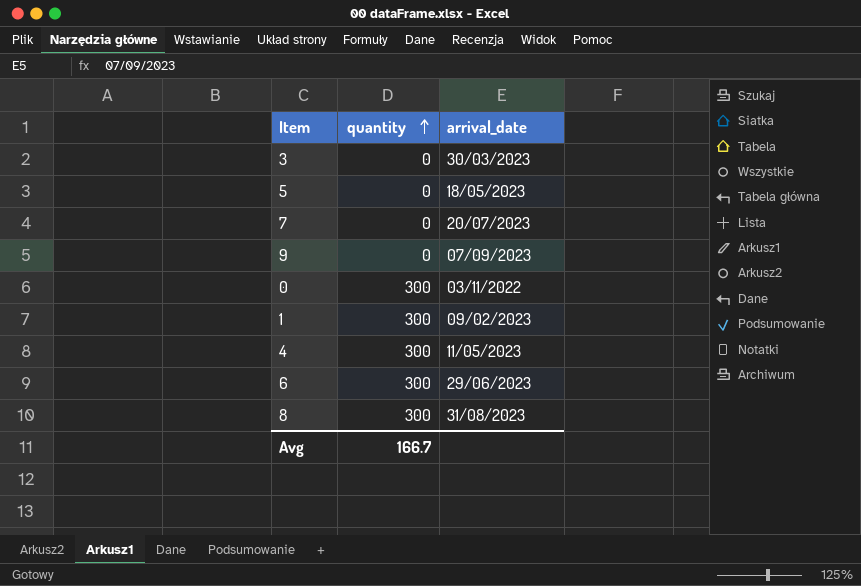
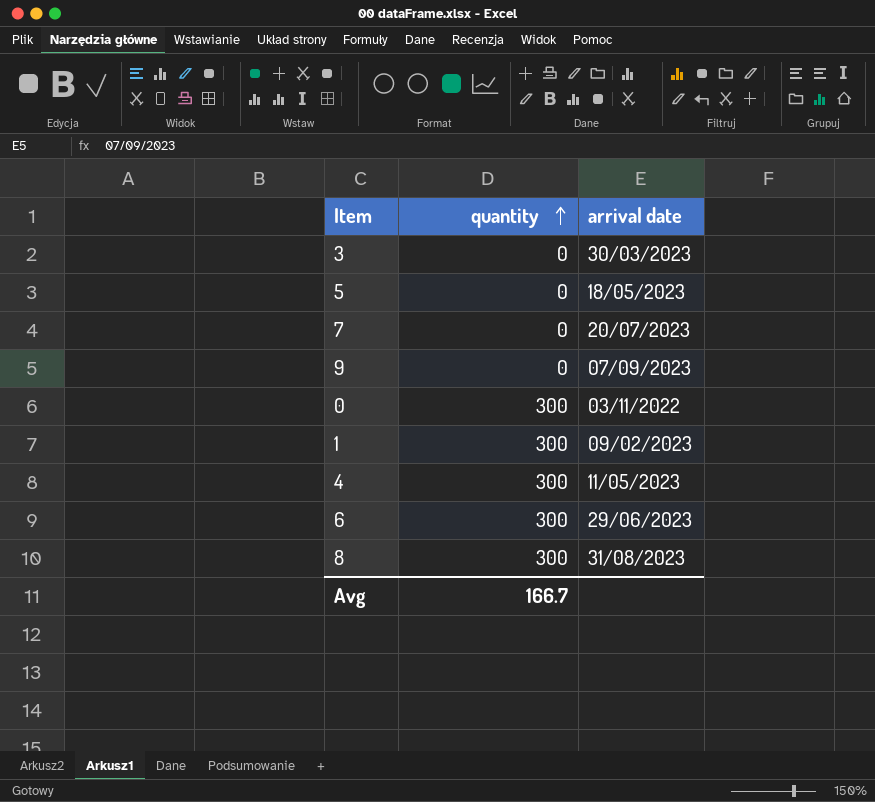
column name: arrival_date -> arrival date

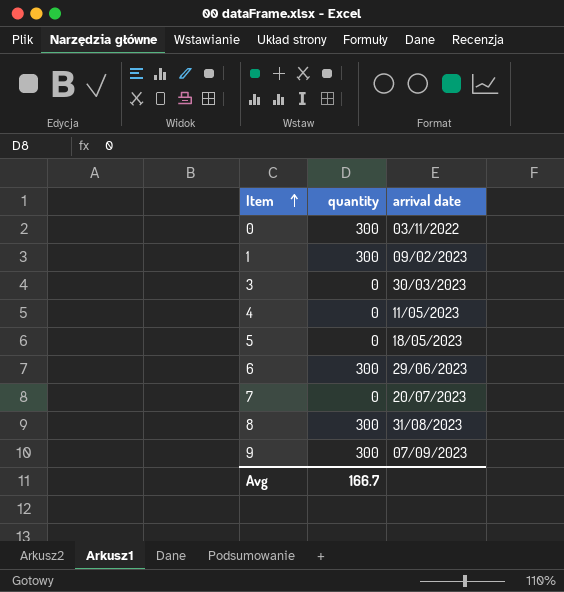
row order: quantity ascending -> Item ascending
4 | quantity: 300 -> 0
9 | quantity: 0 -> 300

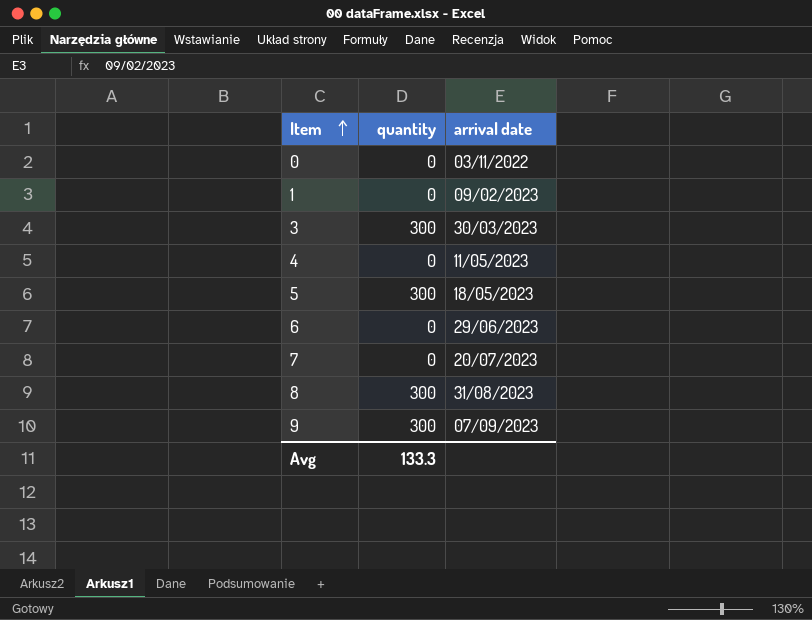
0 | quantity: 300 -> 0
1 | quantity: 300 -> 0
3 | quantity: 0 -> 300
5 | quantity: 0 -> 300
6 | quantity: 300 -> 0
Avg | quantity: 166.7 -> 133.3

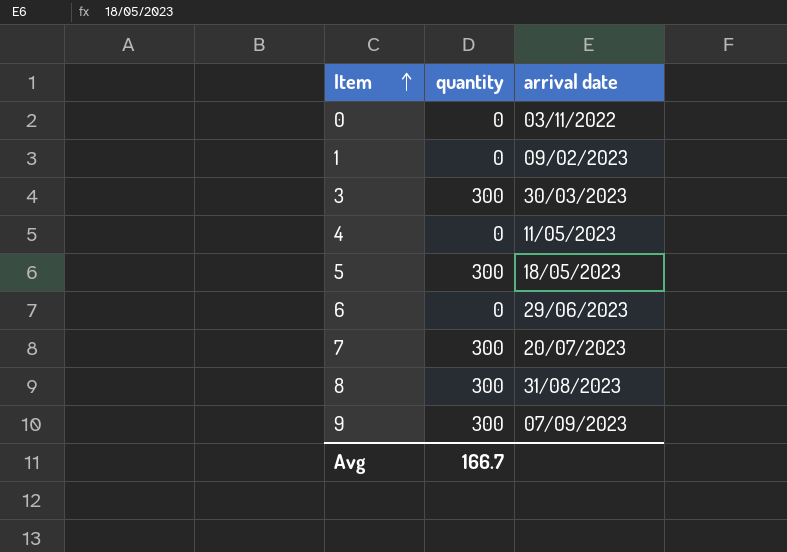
7 | quantity: 0 -> 300
Avg | quantity: 133.3 -> 166.7

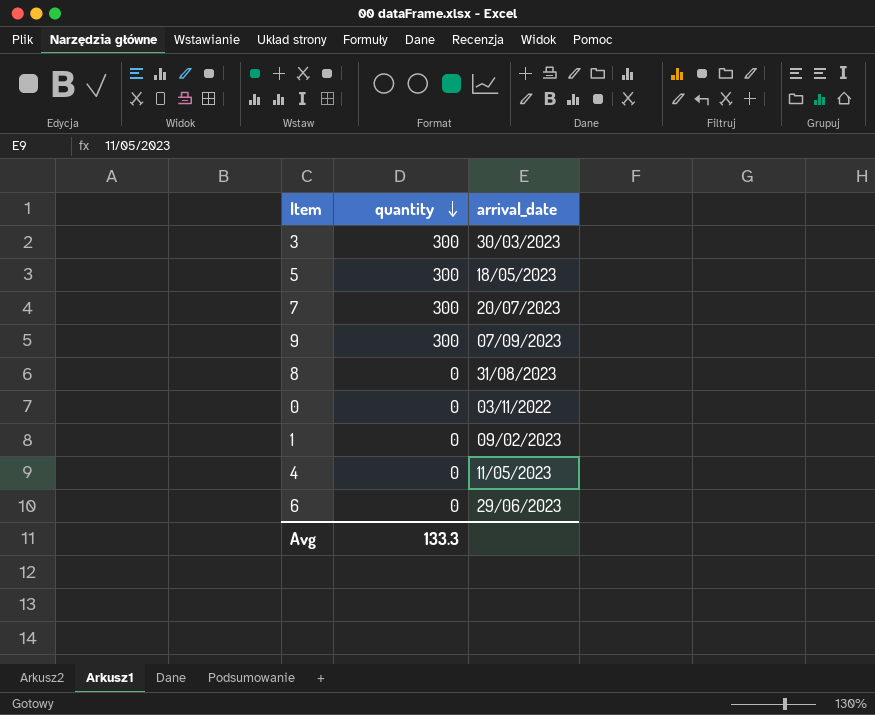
row order: Item ascending -> quantity descending
column name: arrival date -> arrival_date
8 | quantity: 300 -> 0
Avg | quantity: 166.7 -> 133.3

